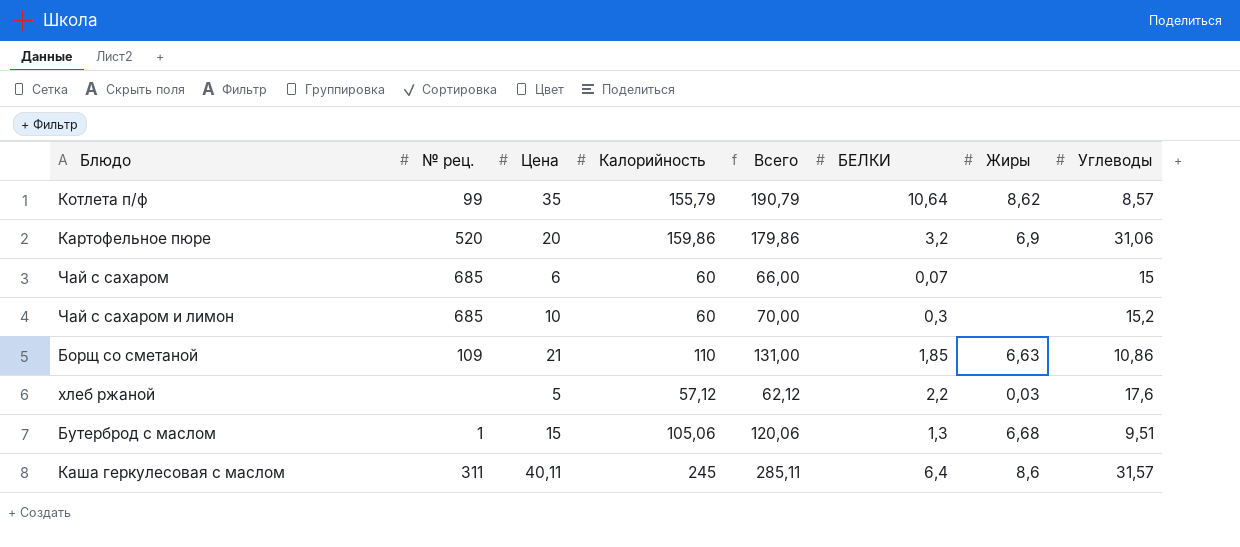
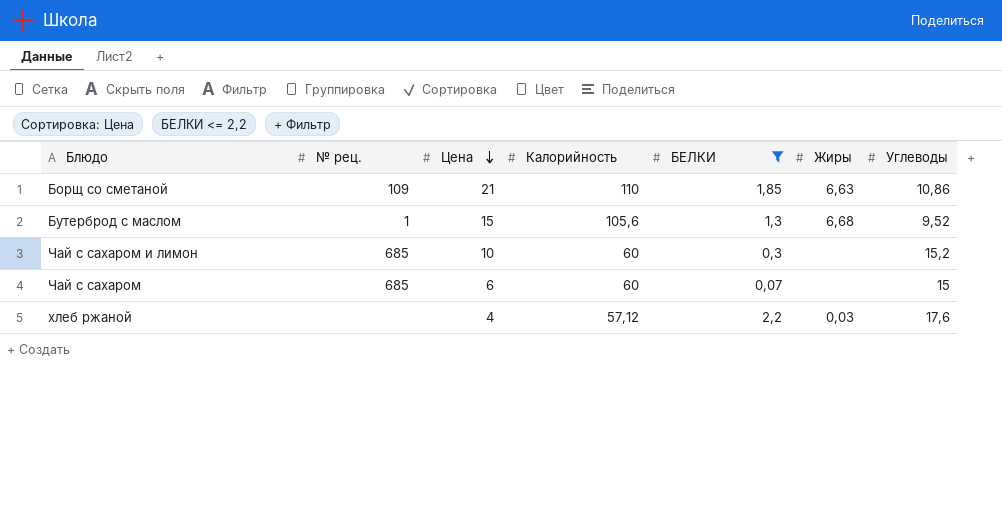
filter: none -> БЕЛКИ <= 2,2
row order: none -> Цена descending
column Всего | formula: [Цена] + [Калорийность] -> none
Бутерброд с маслом | Калорийность: 105,06 -> 105,6
Бутерброд с маслом | Углеводы: 9,51 -> 9,52
хлеб ржаной | Цена: 5 -> 4

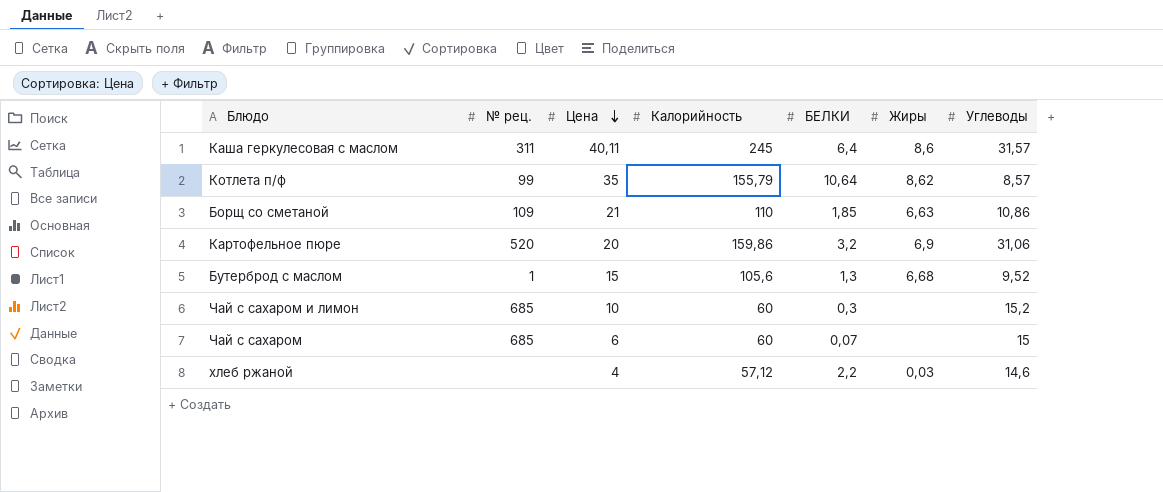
filter: БЕЛКИ <= 2,2 -> none
хлеб ржаной | Углеводы: 17,6 -> 14,6

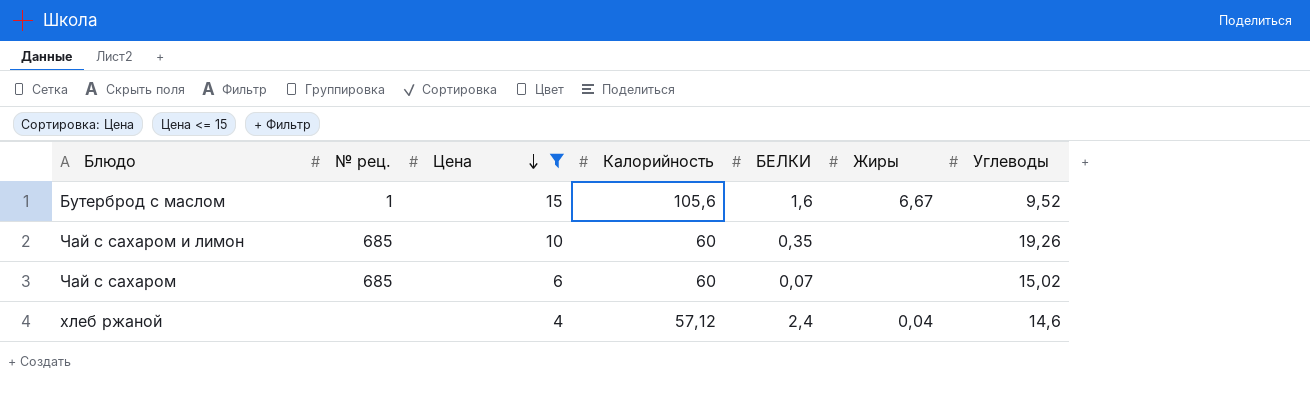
filter: none -> Цена <= 15
Бутерброд с маслом | БЕЛКИ: 1,3 -> 1,6
Бутерброд с маслом | Жиры: 6,68 -> 6,67
Чай с сахаром и лимон | БЕЛКИ: 0,3 -> 0,35
Чай с сахаром и лимон | Углеводы: 15,2 -> 19,26
Чай с сахаром | Углеводы: 15 -> 15,02
хлеб ржаной | БЕЛКИ: 2,2 -> 2,4
хлеб ржаной | Жиры: 0,03 -> 0,04

